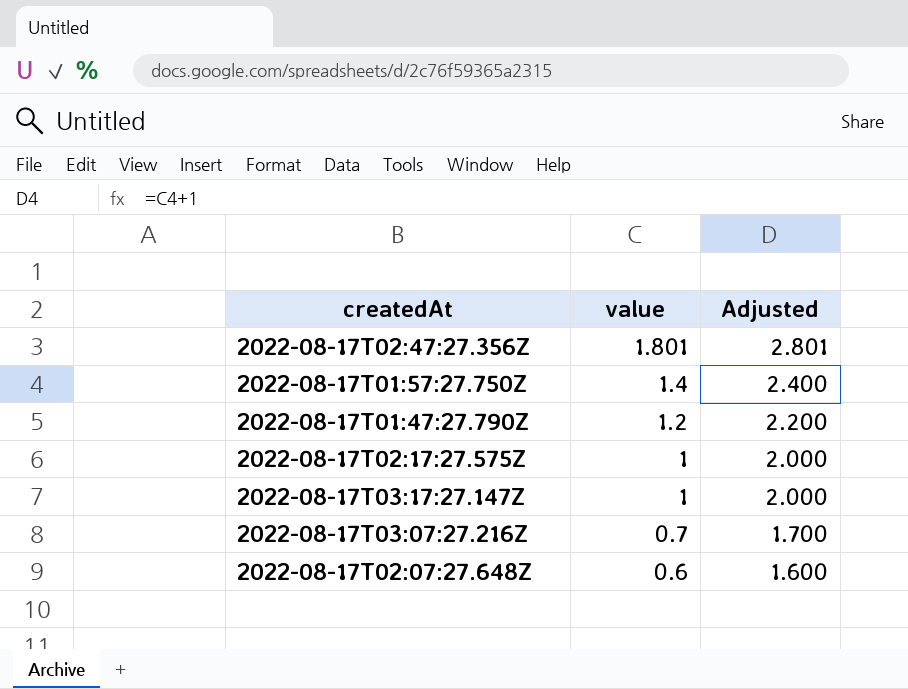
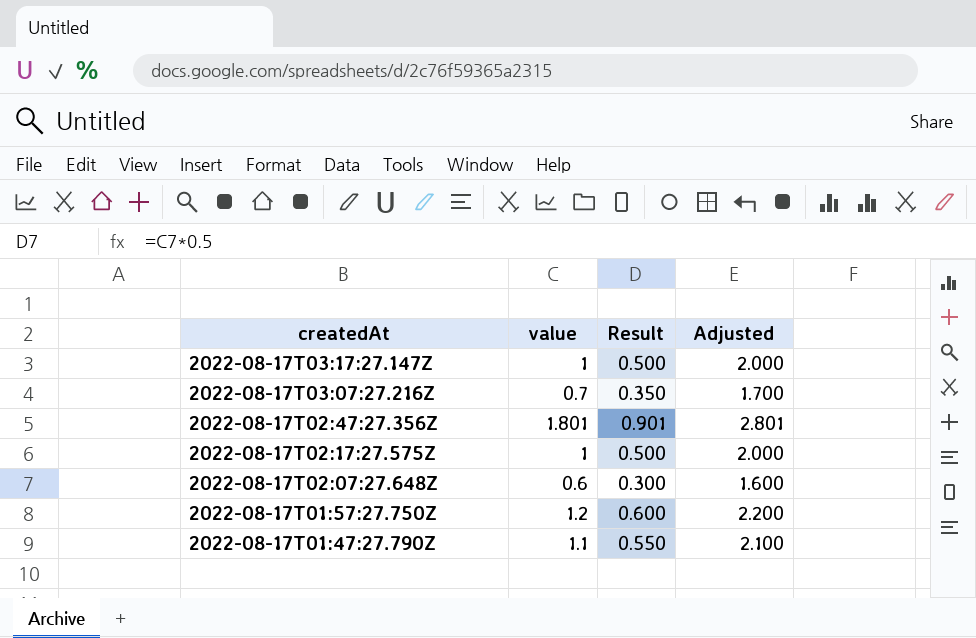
row order: value descending -> createdAt descending
column Result | formula: none -> [value] * 0.5
2022-08-17T01:57:27.750Z | value: 1.4 -> 1.2
2022-08-17T01:57:27.750Z | Adjusted: 2.400 -> 2.200
2022-08-17T01:47:27.790Z | value: 1.2 -> 1.1
2022-08-17T01:47:27.790Z | Adjusted: 2.200 -> 2.100

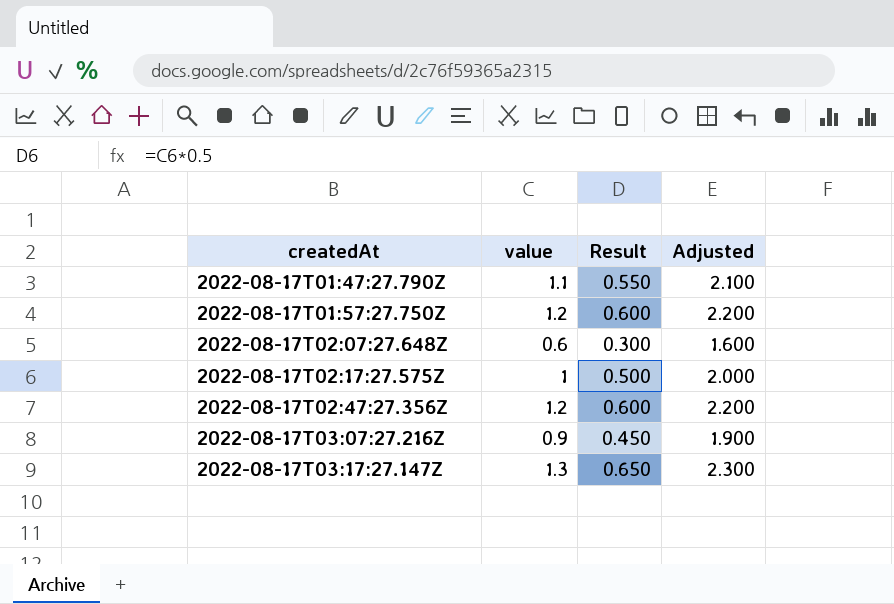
row order: createdAt descending -> createdAt ascending
2022-08-17T02:47:27.356Z | value: 1.801 -> 1.2
2022-08-17T02:47:27.356Z | Result: 0.901 -> 0.600
2022-08-17T02:47:27.356Z | Adjusted: 2.801 -> 2.200
2022-08-17T03:07:27.216Z | value: 0.7 -> 0.9
2022-08-17T03:07:27.216Z | Result: 0.350 -> 0.450
2022-08-17T03:07:27.216Z | Adjusted: 1.700 -> 1.900
2022-08-17T03:17:27.147Z | value: 1 -> 1.3
2022-08-17T03:17:27.147Z | Result: 0.500 -> 0.650
2022-08-17T03:17:27.147Z | Adjusted: 2.000 -> 2.300

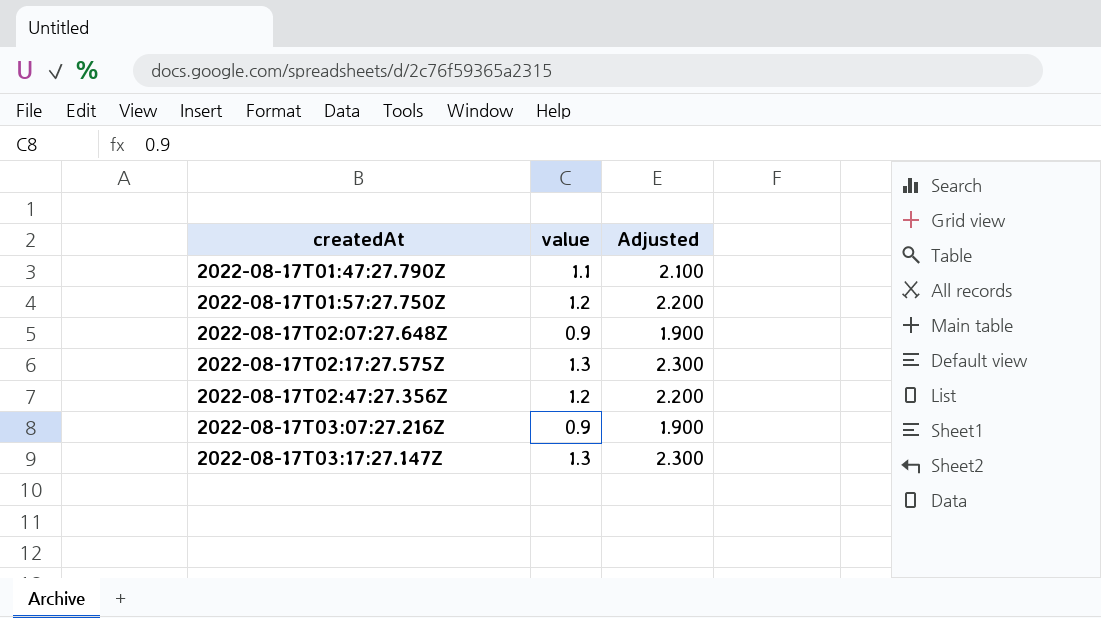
column Result | formula: [value] * 0.5 -> none
2022-08-17T02:07:27.648Z | value: 0.6 -> 0.9
2022-08-17T02:07:27.648Z | Adjusted: 1.600 -> 1.900
2022-08-17T02:17:27.575Z | value: 1 -> 1.3
2022-08-17T02:17:27.575Z | Adjusted: 2.000 -> 2.300

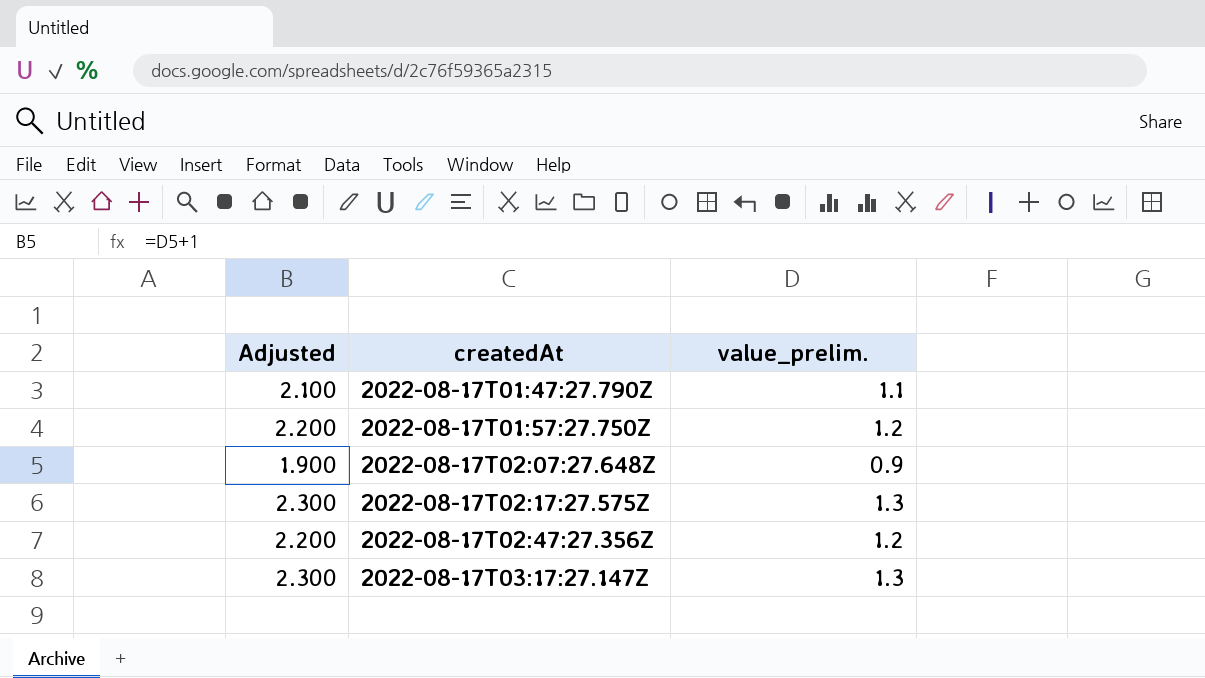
column Adjusted | position: 3 -> 1
column name: value -> value_prelim.
row 2022-08-17T03:07:27.216Z: 0.9 | 1.900 -> none

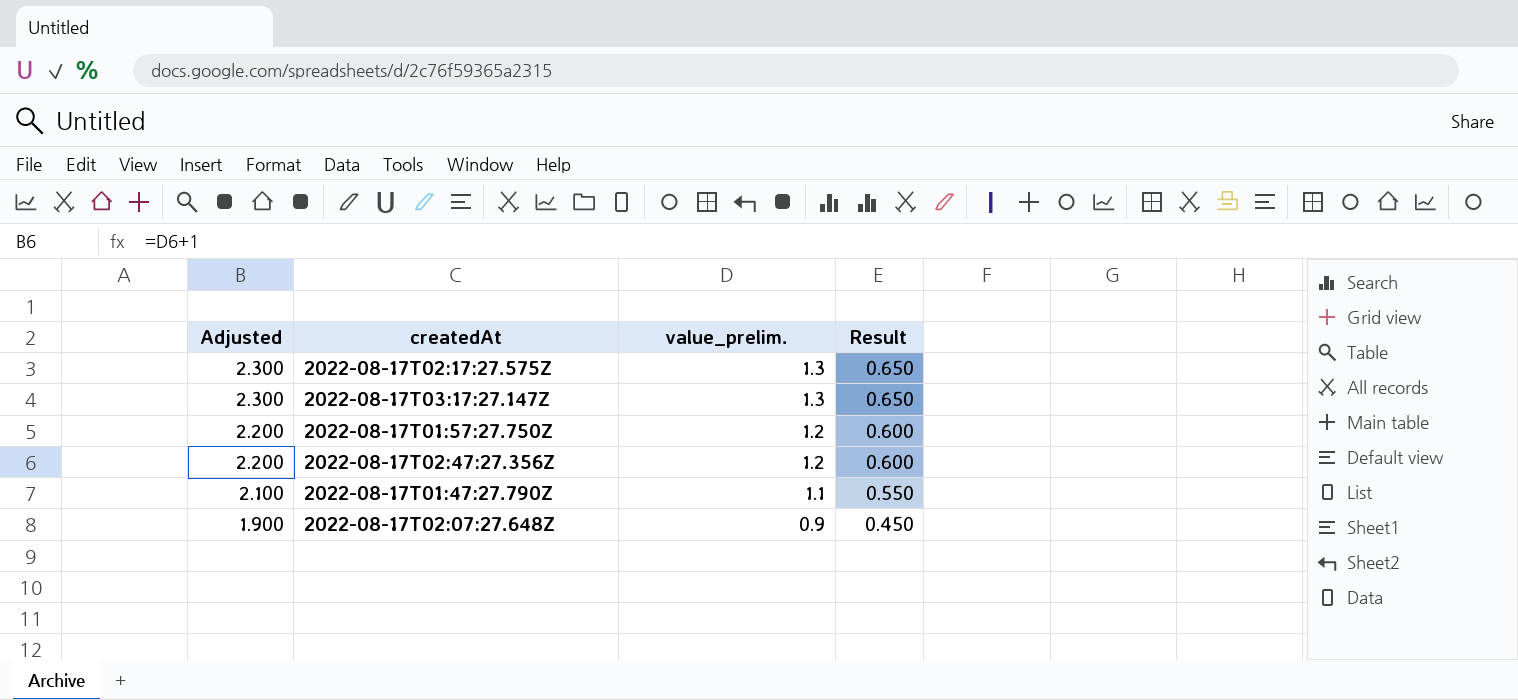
row order: createdAt ascending -> Adjusted descending
column Result | formula: none -> [value_prelim.] * 0.5

